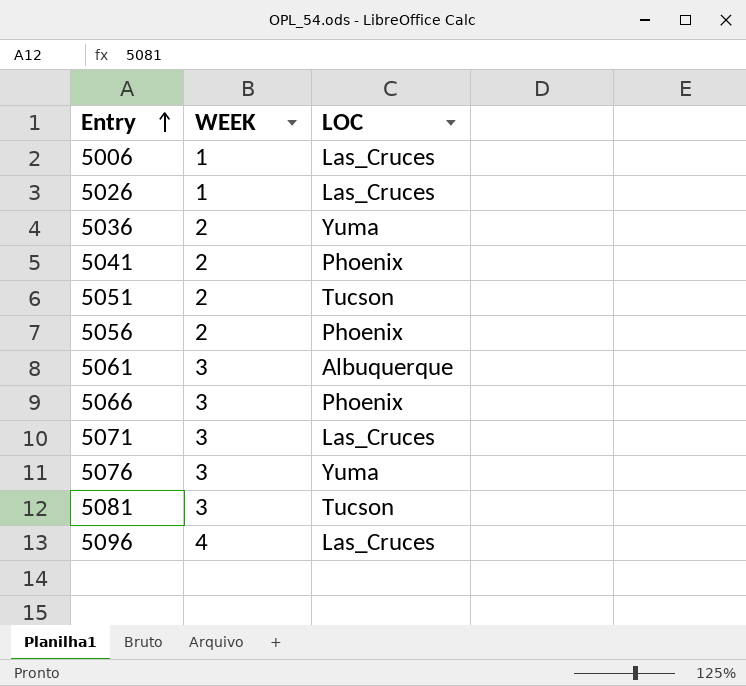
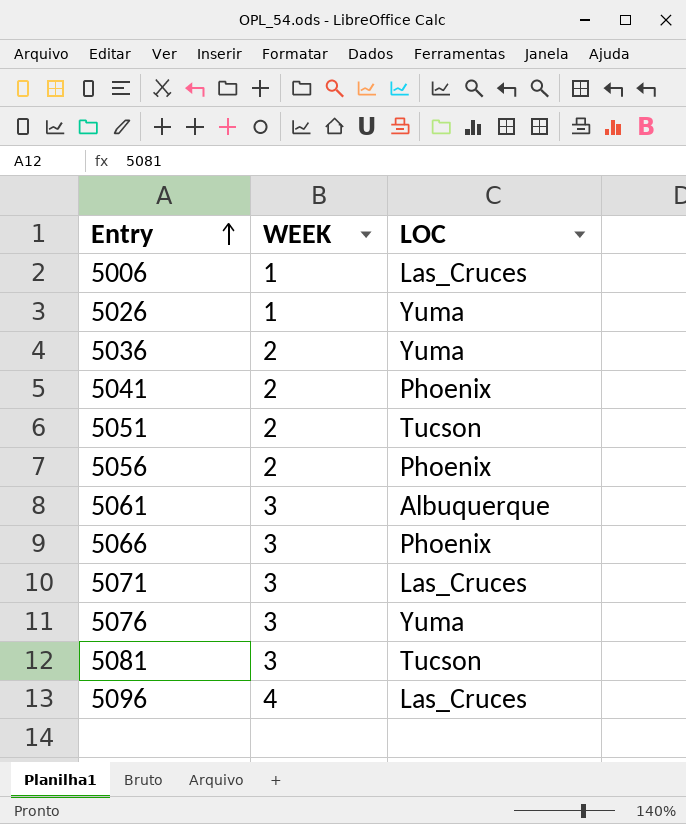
5026 | LOC: Las_Cruces -> Yuma

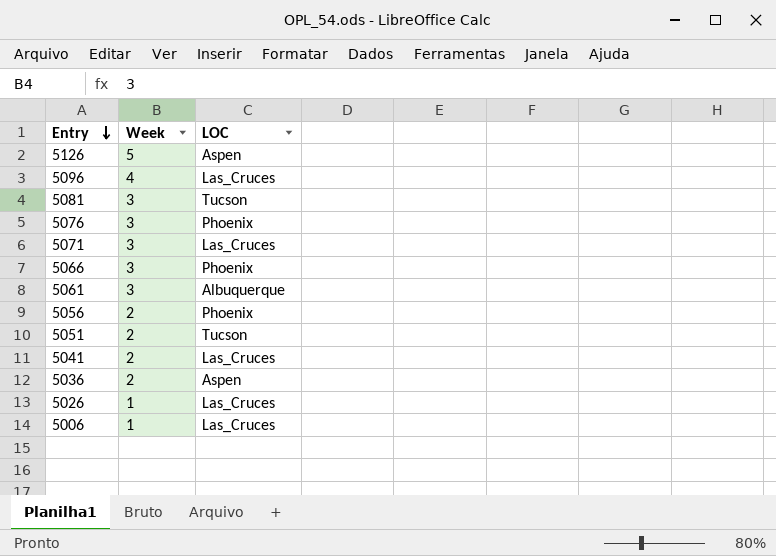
row order: Entry ascending -> Entry descending
column name: WEEK -> Week
row 5126: none -> 5 | Aspen
5076 | LOC: Yuma -> Phoenix
5041 | LOC: Phoenix -> Las_Cruces
5036 | LOC: Yuma -> Aspen
5026 | LOC: Yuma -> Las_Cruces

